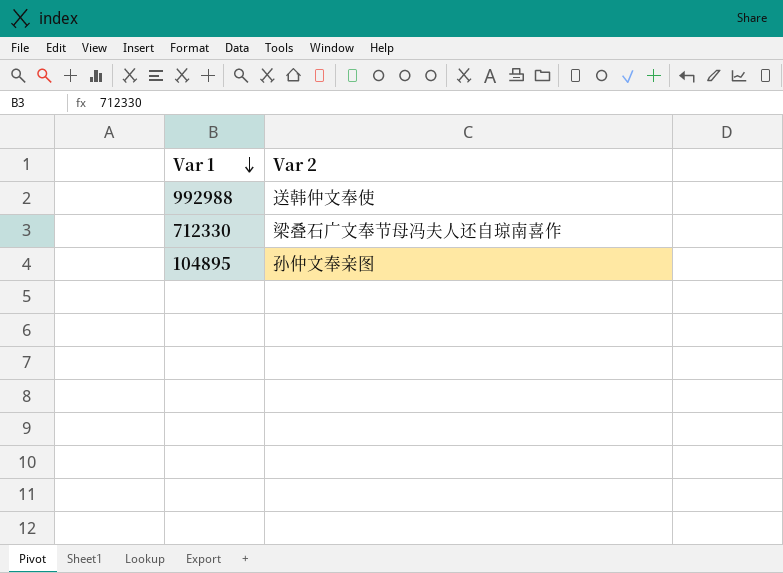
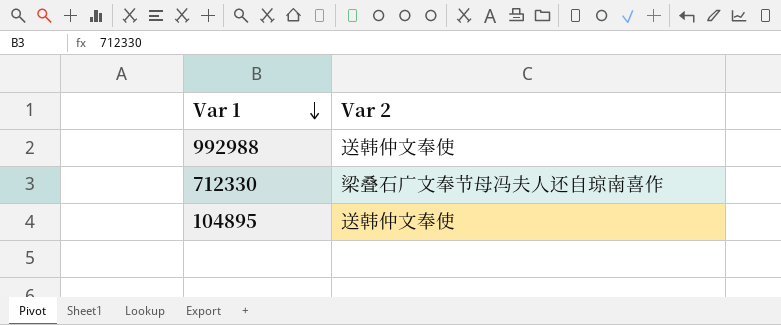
104895 | Var 2: 孙仲文奉亲图 -> 送韩仲文奉使

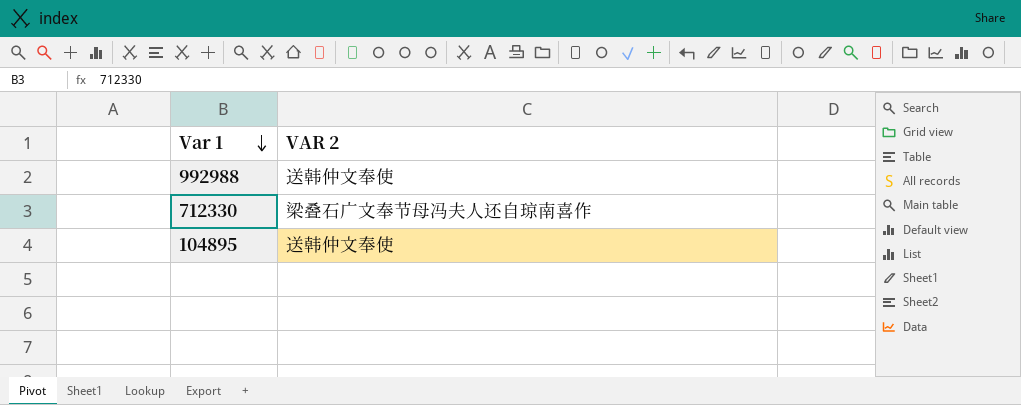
column name: Var 2 -> VAR 2

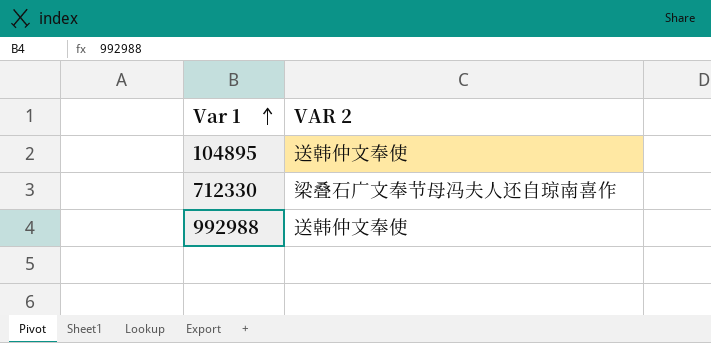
row order: Var 1 descending -> Var 1 ascending

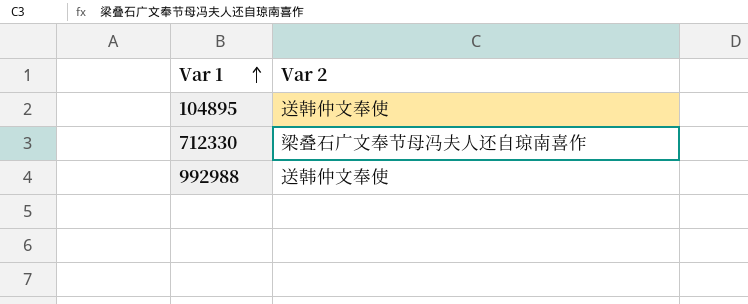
column name: VAR 2 -> Var 2

